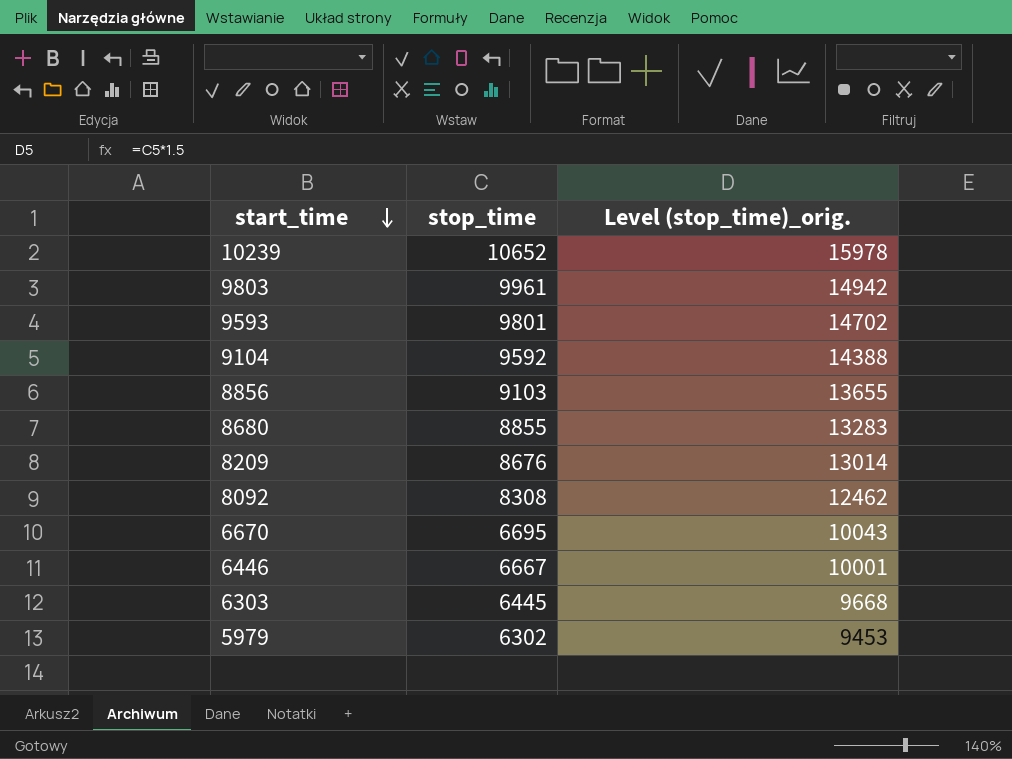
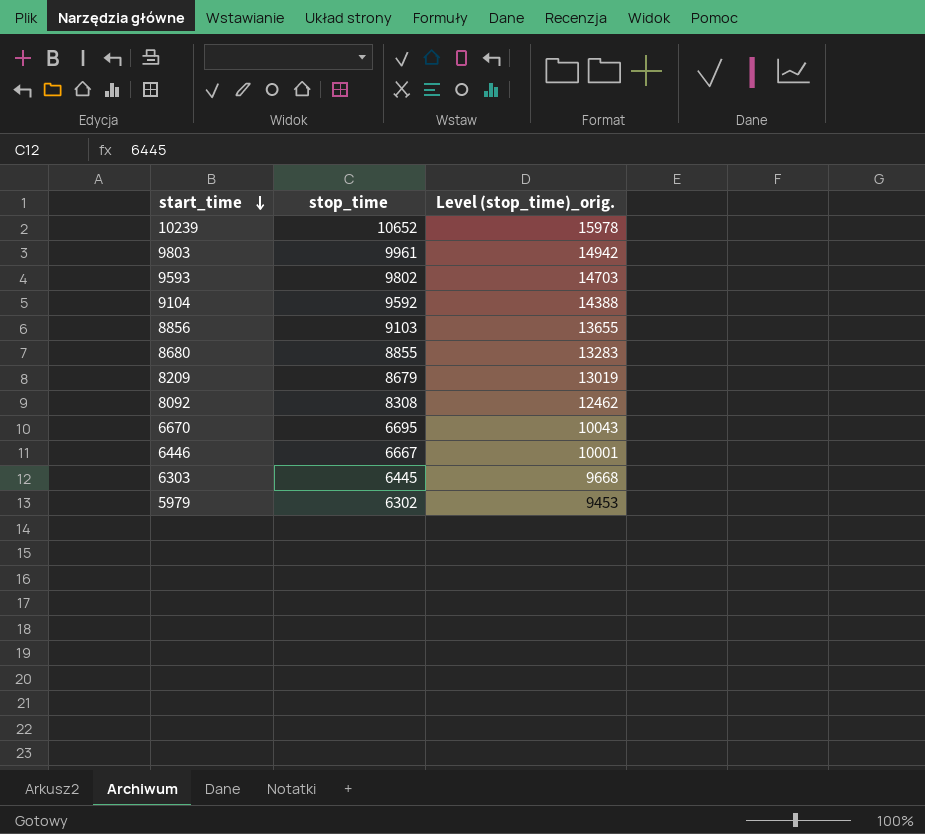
9593 | stop_time: 9801 -> 9802
9593 | Level (stop_time)_orig.: 14702 -> 14703
8209 | stop_time: 8676 -> 8679
8209 | Level (stop_time)_orig.: 13014 -> 13019

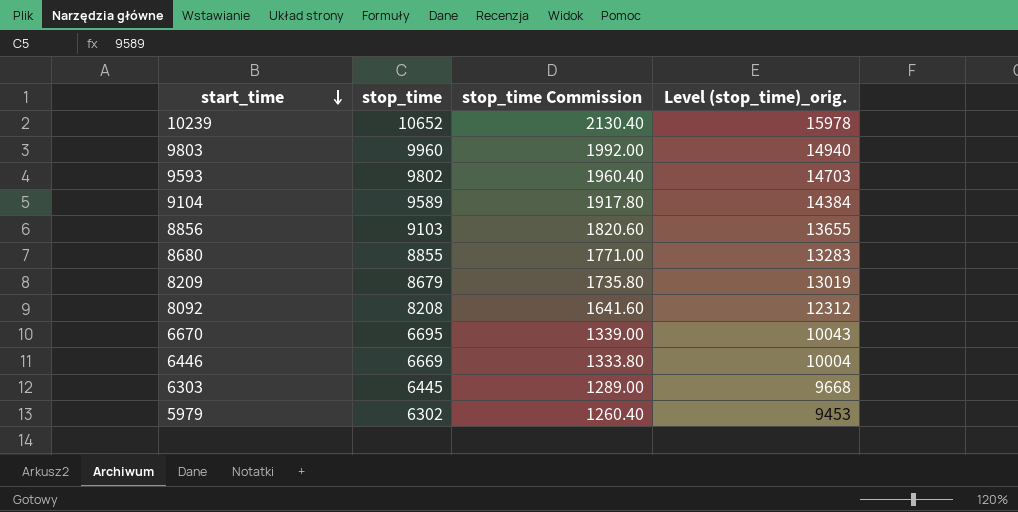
column stop_time Commission | formula: none -> [stop_time] * 0.2
9803 | stop_time: 9961 -> 9960
9803 | Level (stop_time)_orig.: 14942 -> 14940
9104 | stop_time: 9592 -> 9589
9104 | Level (stop_time)_orig.: 14388 -> 14384
8092 | stop_time: 8308 -> 8208
8092 | Level (stop_time)_orig.: 12462 -> 12312
6446 | stop_time: 6667 -> 6669
6446 | Level (stop_time)_orig.: 10001 -> 10004

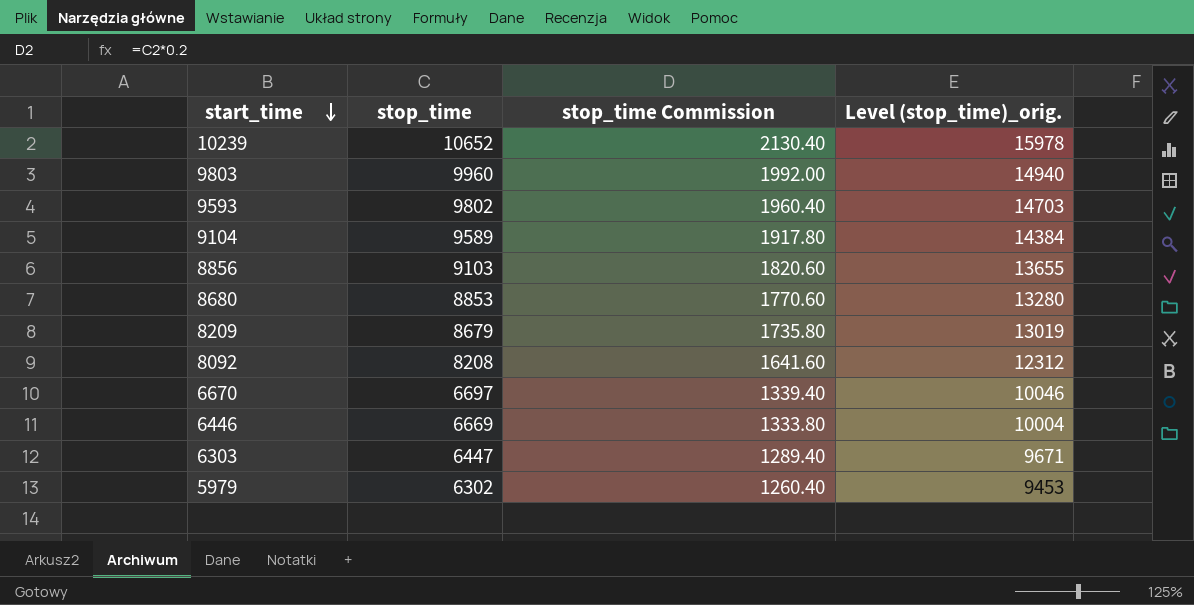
8680 | stop_time: 8855 -> 8853
8680 | stop_time Commission: 1771.00 -> 1770.60
8680 | Level (stop_time)_orig.: 13283 -> 13280
6670 | stop_time: 6695 -> 6697
6670 | stop_time Commission: 1339.00 -> 1339.40
6670 | Level (stop_time)_orig.: 10043 -> 10046
6303 | stop_time: 6445 -> 6447
6303 | stop_time Commission: 1289.00 -> 1289.40
6303 | Level (stop_time)_orig.: 9668 -> 9671

